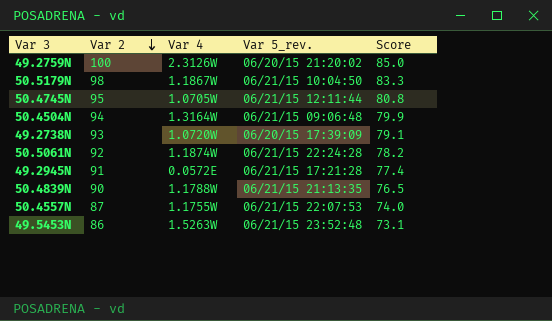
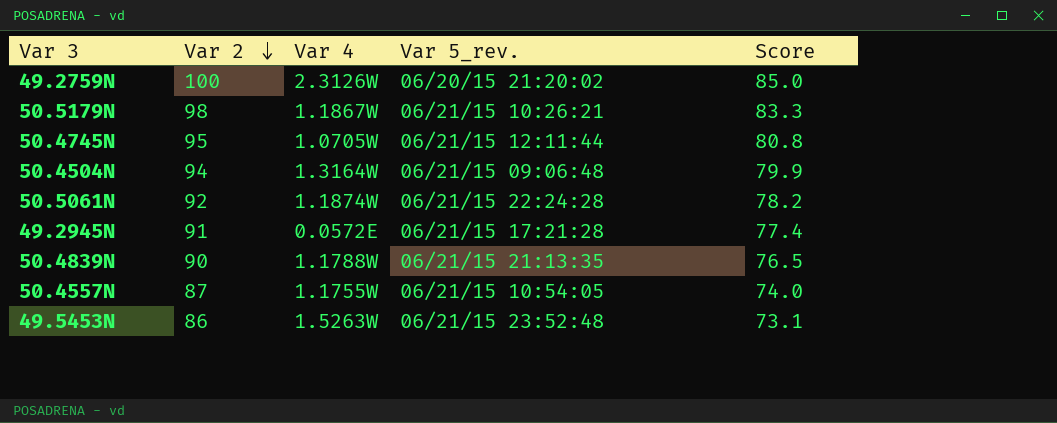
row 49.2738N: 93 | 1.0720W | 06/20/15 17:39:09 | 79.1 -> none
50.5179N | Var 5_rev.: 06/21/15 10:04:50 -> 06/21/15 10:26:21
50.4557N | Var 5_rev.: 06/21/15 22:07:53 -> 06/21/15 10:54:05

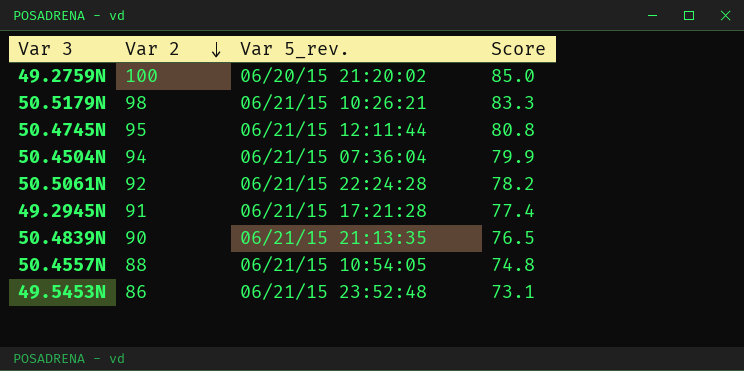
column Var 4 | position: 3 -> none
50.4504N | Var 5_rev.: 06/21/15 09:06:48 -> 06/21/15 07:36:04
50.4557N | Var 2: 87 -> 88
50.4557N | Score: 74.0 -> 74.8

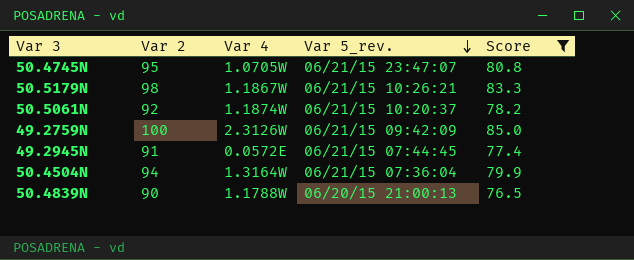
filter: none -> Score >= 76.5
row order: Var 2 descending -> Var 5_rev. descending
column Var 4 | position: none -> 3
50.4745N | Var 5_rev.: 06/21/15 12:11:44 -> 06/21/15 23:47:07
50.5061N | Var 5_rev.: 06/21/15 22:24:28 -> 06/21/15 10:20:37
49.2759N | Var 5_rev.: 06/20/15 21:20:02 -> 06/21/15 09:42:09
49.2945N | Var 5_rev.: 06/21/15 17:21:28 -> 06/21/15 07:44:45
50.4839N | Var 5_rev.: 06/21/15 21:13:35 -> 06/20/15 21:00:13

